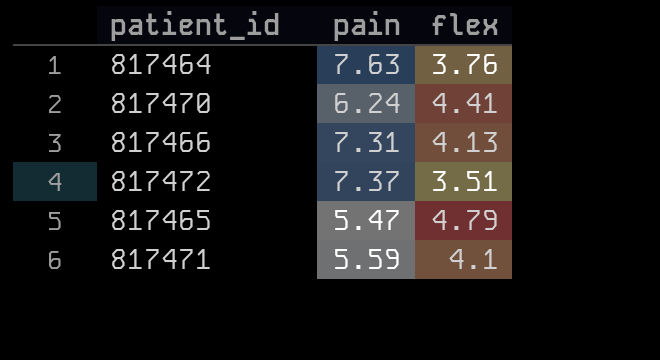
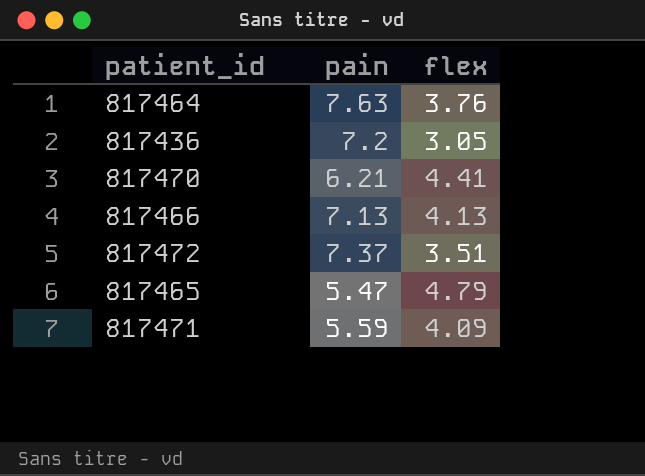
row 817436: none -> 7.2 | 3.05
817470 | pain: 6.24 -> 6.21
817466 | pain: 7.31 -> 7.13
817471 | flex: 4.1 -> 4.09

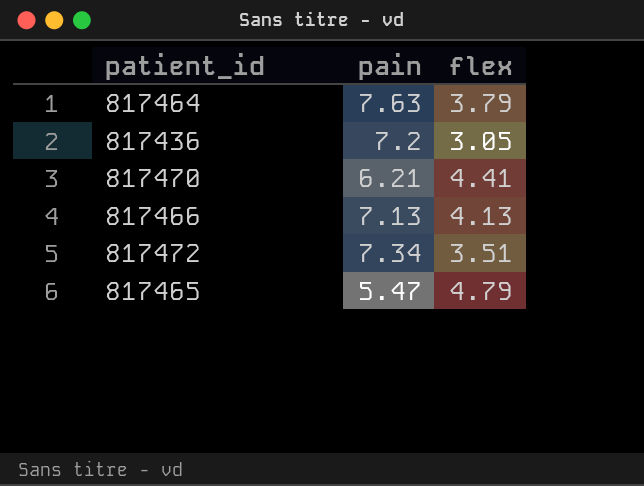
row 817471: 5.59 | 4.09 -> none
817464 | flex: 3.76 -> 3.79
817472 | pain: 7.37 -> 7.34

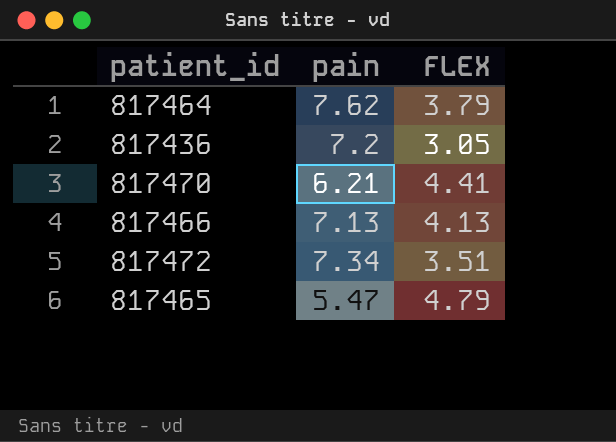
column name: flex -> FLEX
817464 | pain: 7.63 -> 7.62

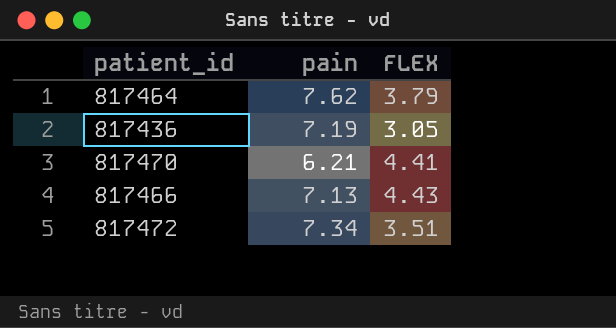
row 817465: 5.47 | 4.79 -> none
817436 | pain: 7.2 -> 7.19
817466 | FLEX: 4.13 -> 4.43

